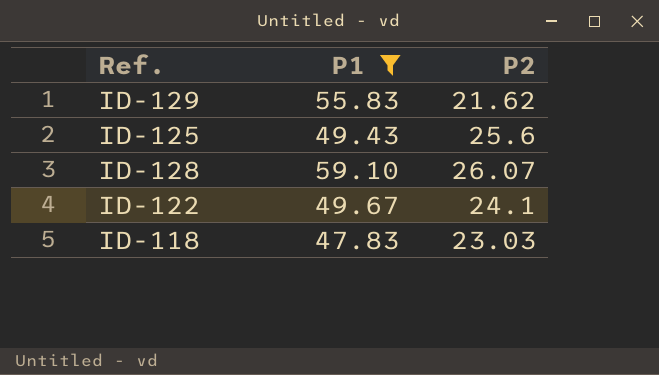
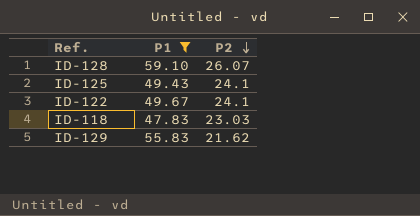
row order: none -> P2 descending
ID-125 | P2: 25.6 -> 24.1

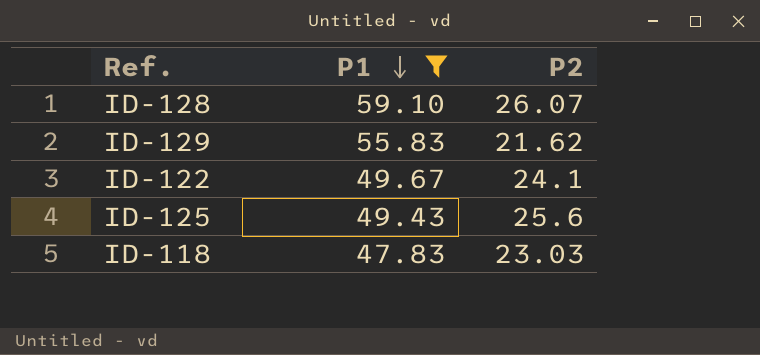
row order: P2 descending -> P1 descending
ID-125 | P2: 24.1 -> 25.6

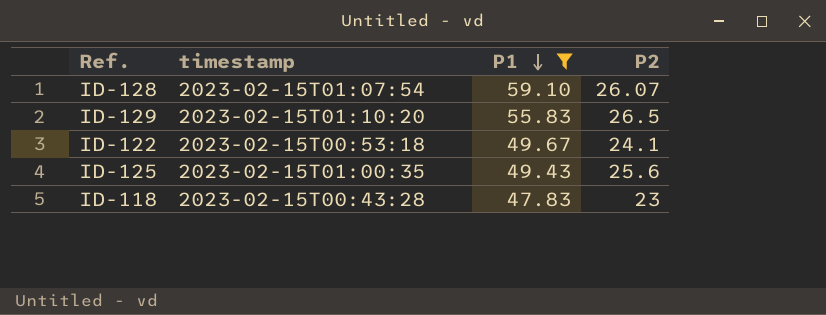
column timestamp | position: none -> 2
ID-129 | P2: 21.62 -> 26.5
ID-118 | P2: 23.03 -> 23

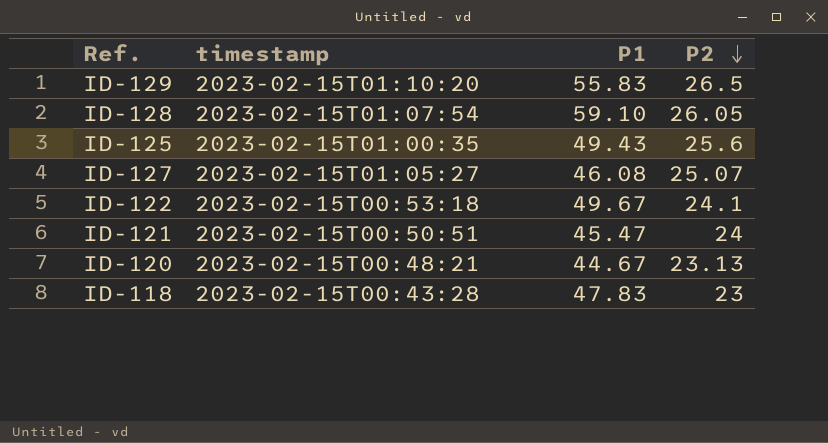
filter: P1 >= 47.83 -> none
row order: P1 descending -> P2 descending
ID-128 | P2: 26.07 -> 26.05

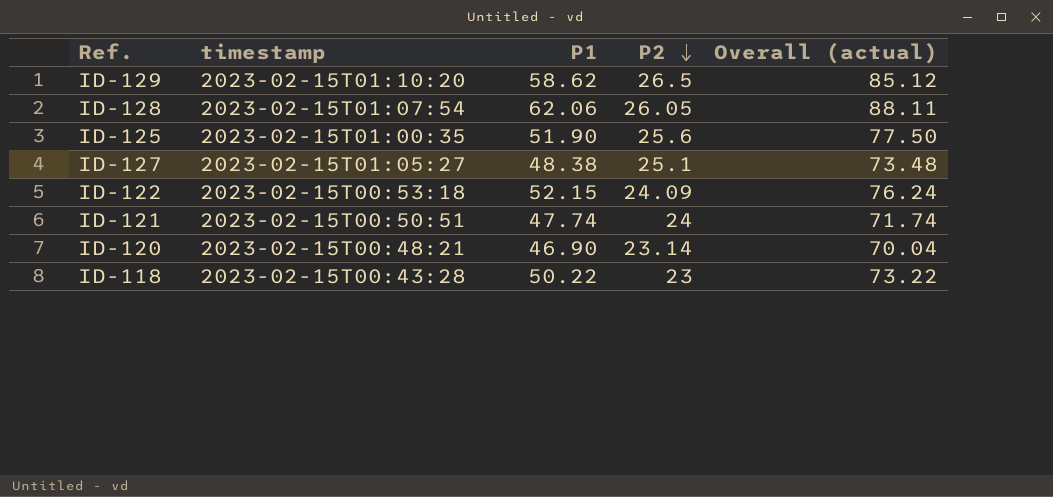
column Overall (actual) | formula: none -> [P1] + [P2]
ID-129 | P1: 55.83 -> 58.62
ID-128 | P1: 59.10 -> 62.06
ID-125 | P1: 49.43 -> 51.90
ID-127 | P1: 46.08 -> 48.38
ID-127 | P2: 25.07 -> 25.1
ID-122 | P1: 49.67 -> 52.15
ID-122 | P2: 24.1 -> 24.09
ID-121 | P1: 45.47 -> 47.74
ID-120 | P1: 44.67 -> 46.90
ID-120 | P2: 23.13 -> 23.14
ID-118 | P1: 47.83 -> 50.22

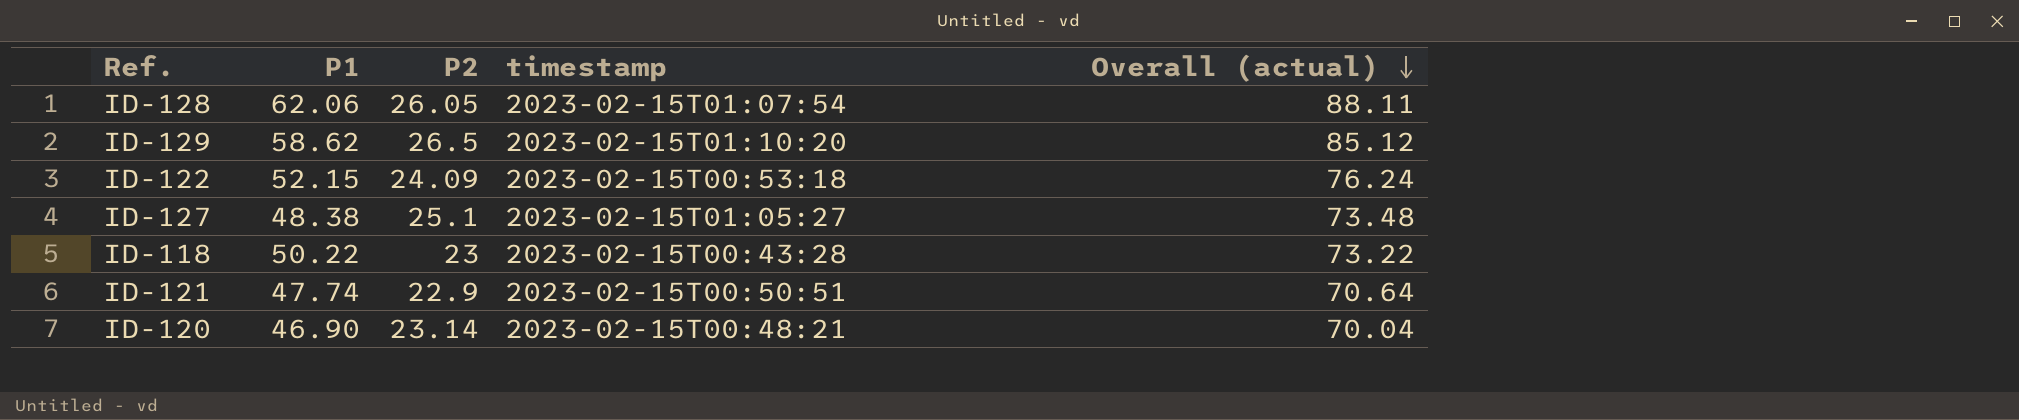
row order: P2 descending -> Overall (actual) descending
column timestamp | position: 2 -> 4
row ID-125: 2023-02-15T01:00:35 | 51.90 | 25.6 | 77.50 -> none
ID-121 | P2: 24 -> 22.9
ID-121 | Overall (actual): 71.74 -> 70.64

